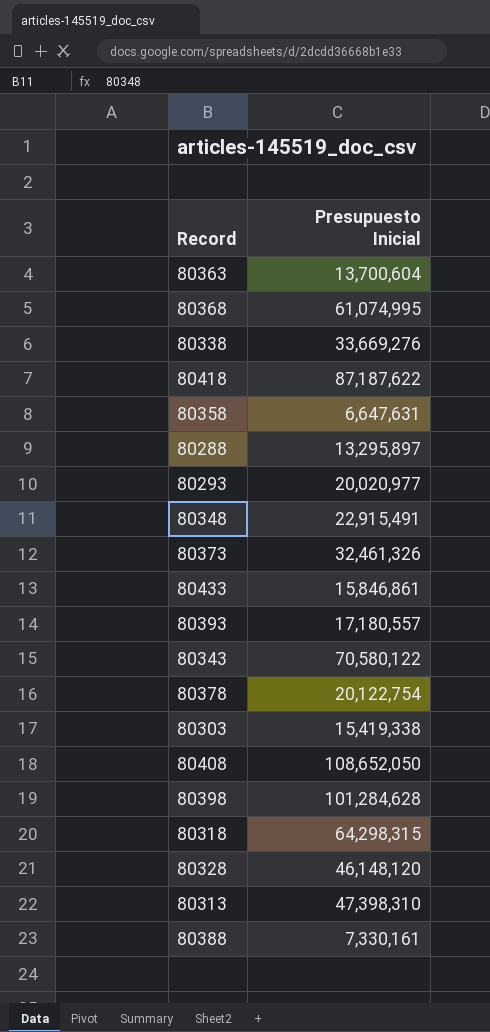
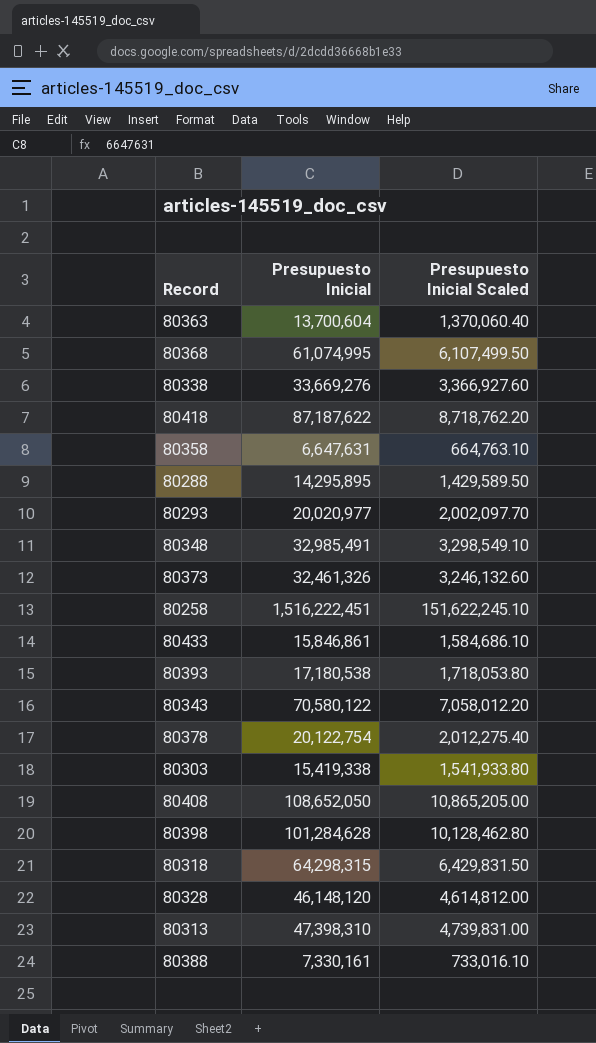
column Presupuesto Inicial Scaled | formula: none -> [Presupuesto Inicial] * 0.1
80288 | Presupuesto Inicial: 13,295,897 -> 14,295,895
80348 | Presupuesto Inicial: 22,915,491 -> 32,985,491
row 80258: none -> 1,516,222,451 | 151,622,245.10
80393 | Presupuesto Inicial: 17,180,557 -> 17,180,538

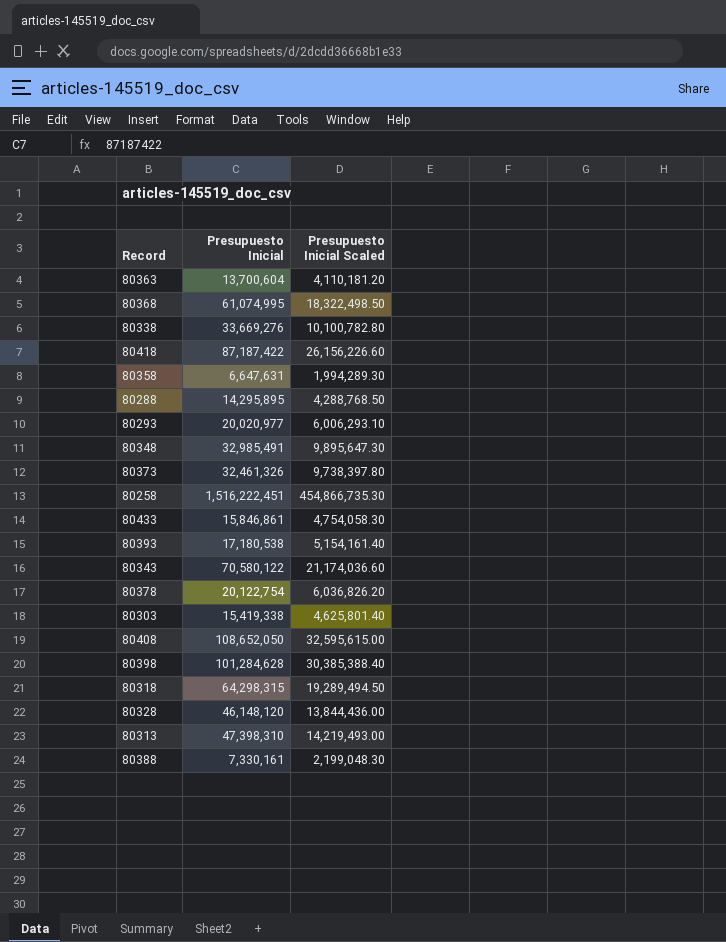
column Presupuesto Inicial Scaled | formula: [Presupuesto Inicial] * 0.1 -> [Presupuesto Inicial] * 0.3
80418 | Presupuesto Inicial: 87,187,622 -> 87,187,422

